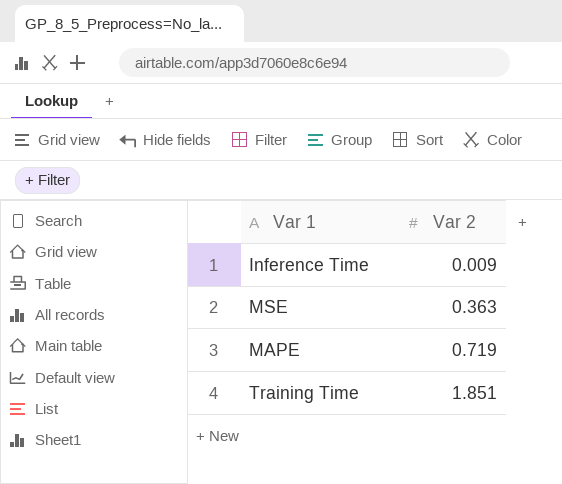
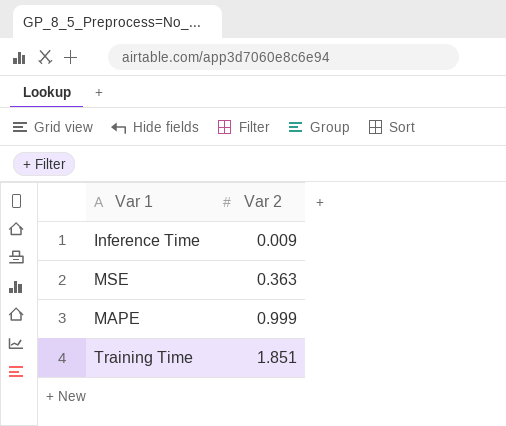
MAPE | Var 2: 0.719 -> 0.999

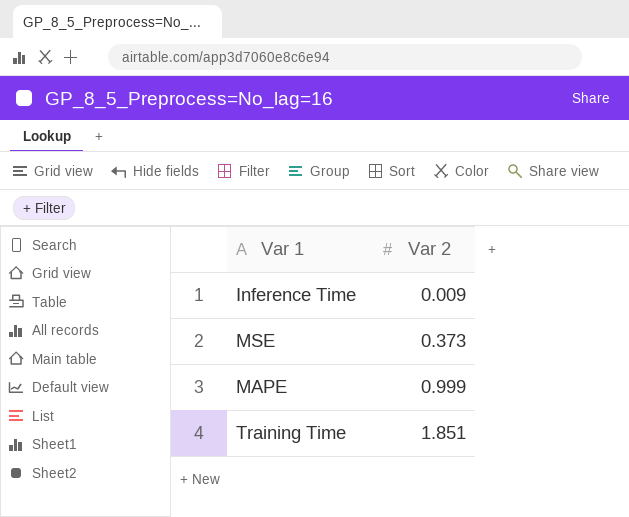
MSE | Var 2: 0.363 -> 0.373

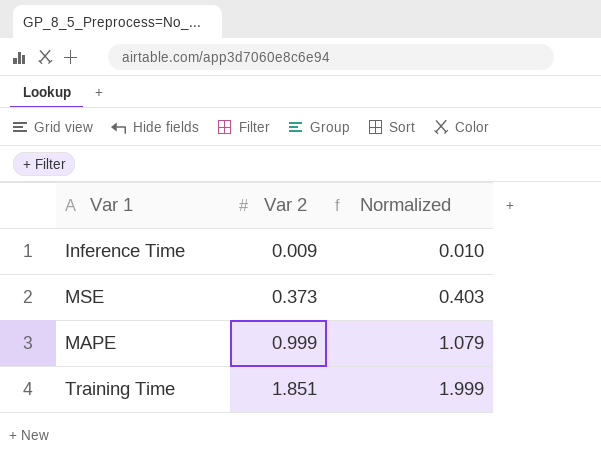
column Normalized | formula: none -> [Var 2] * 1.08

